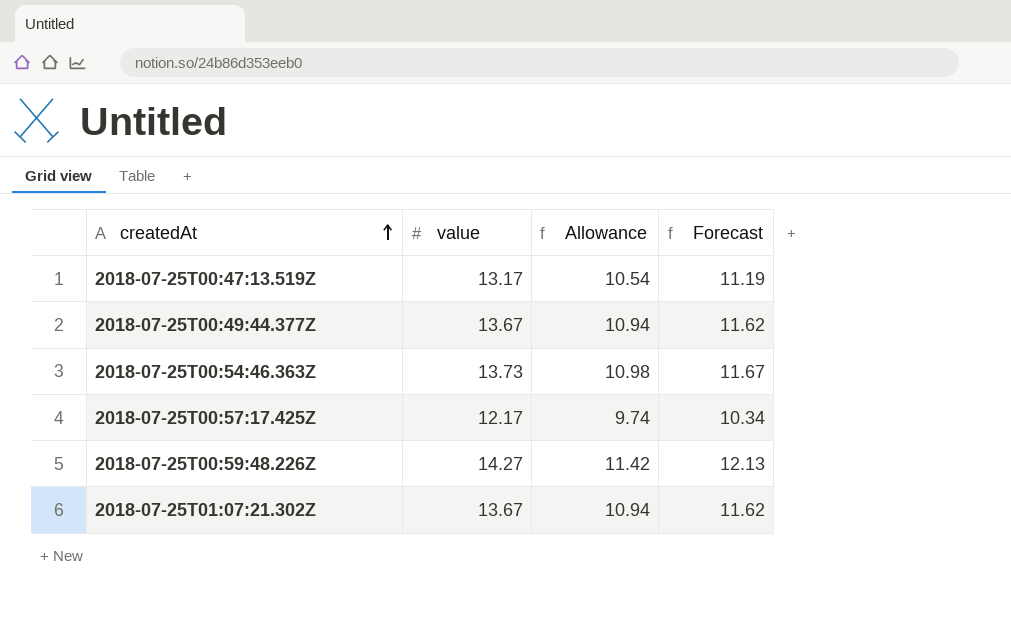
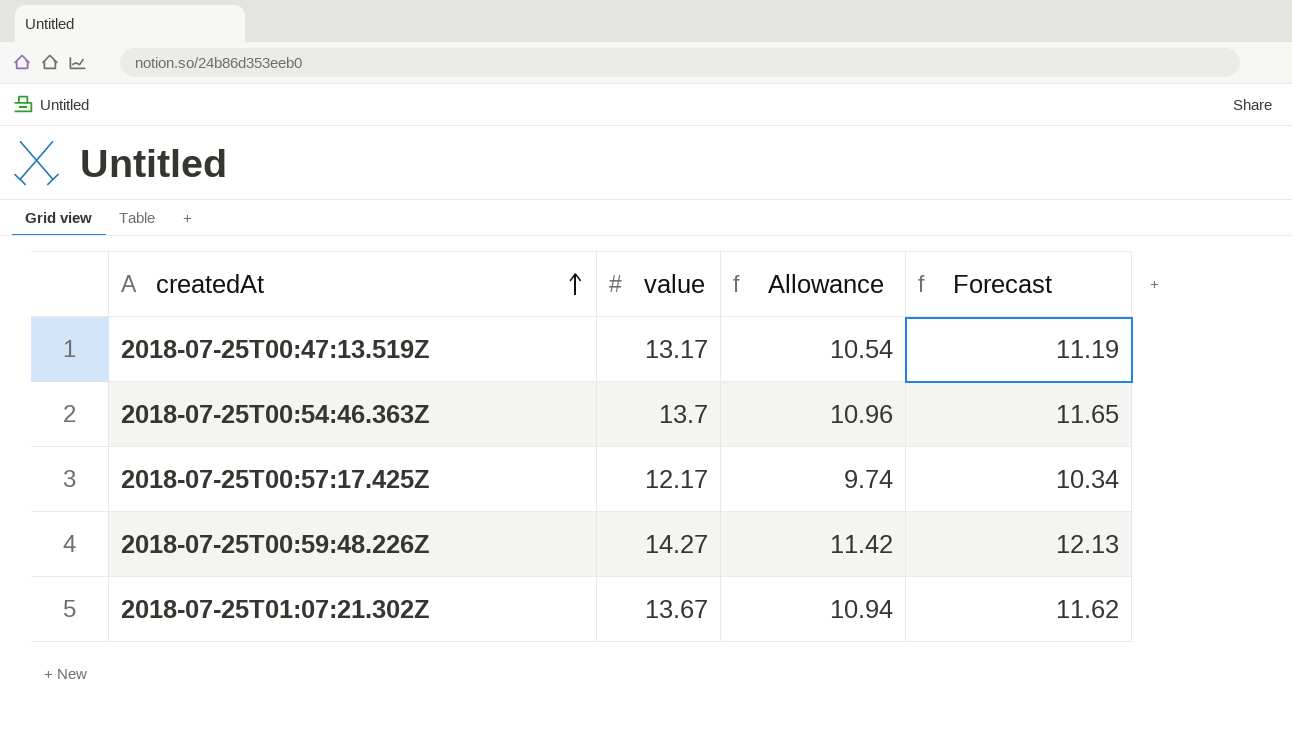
row 2018-07-25T00:49:44.377Z: 13.67 | 10.94 | 11.62 -> none
2018-07-25T00:54:46.363Z | value: 13.73 -> 13.7
2018-07-25T00:54:46.363Z | Allowance: 10.98 -> 10.96
2018-07-25T00:54:46.363Z | Forecast: 11.67 -> 11.65

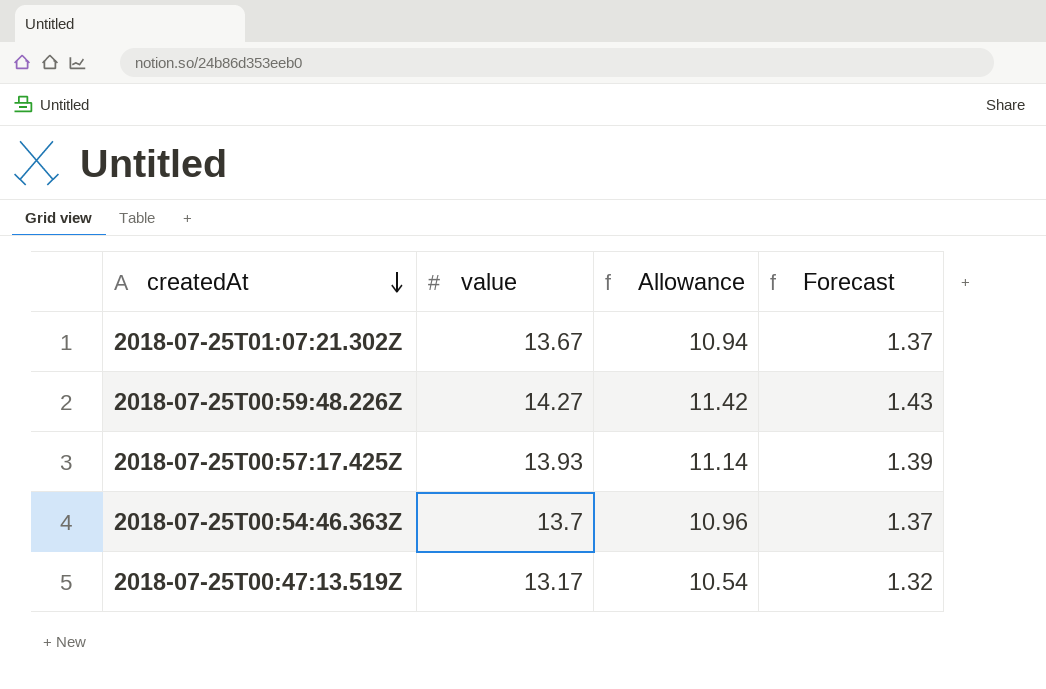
row order: createdAt ascending -> createdAt descending
column Forecast | formula: [value] * 0.85 -> [value] * 0.1
2018-07-25T00:57:17.425Z | value: 12.17 -> 13.93
2018-07-25T00:57:17.425Z | Allowance: 9.74 -> 11.14

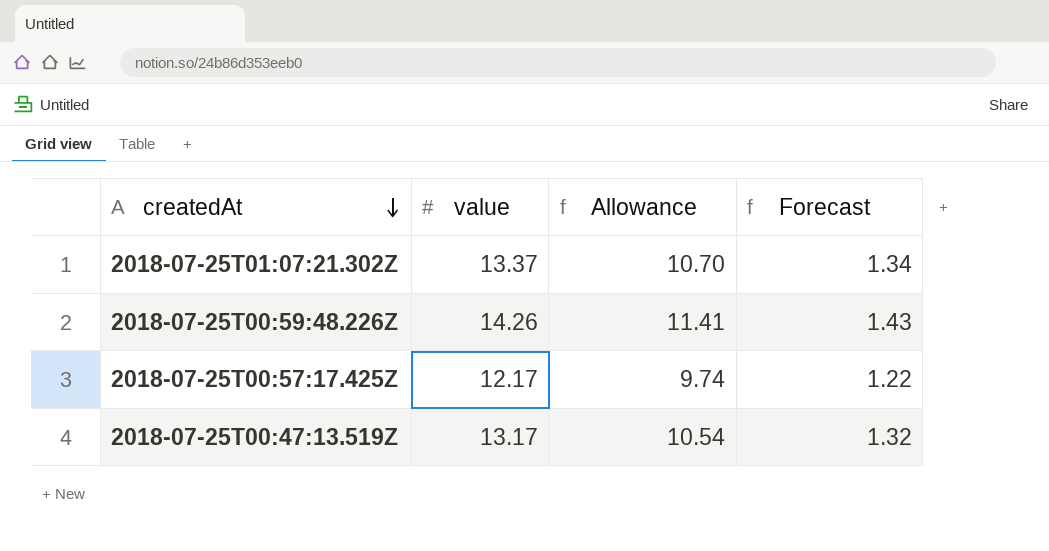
row 2018-07-25T00:54:46.363Z: 13.7 | 10.96 | 1.37 -> none
2018-07-25T01:07:21.302Z | value: 13.67 -> 13.37
2018-07-25T01:07:21.302Z | Allowance: 10.94 -> 10.70
2018-07-25T01:07:21.302Z | Forecast: 1.37 -> 1.34
2018-07-25T00:59:48.226Z | value: 14.27 -> 14.26
2018-07-25T00:59:48.226Z | Allowance: 11.42 -> 11.41
2018-07-25T00:57:17.425Z | value: 13.93 -> 12.17
2018-07-25T00:57:17.425Z | Allowance: 11.14 -> 9.74
2018-07-25T00:57:17.425Z | Forecast: 1.39 -> 1.22

